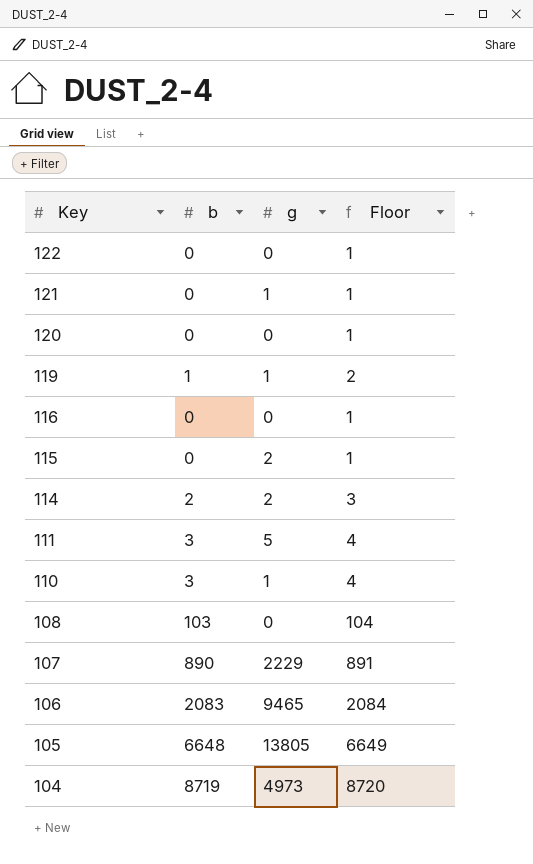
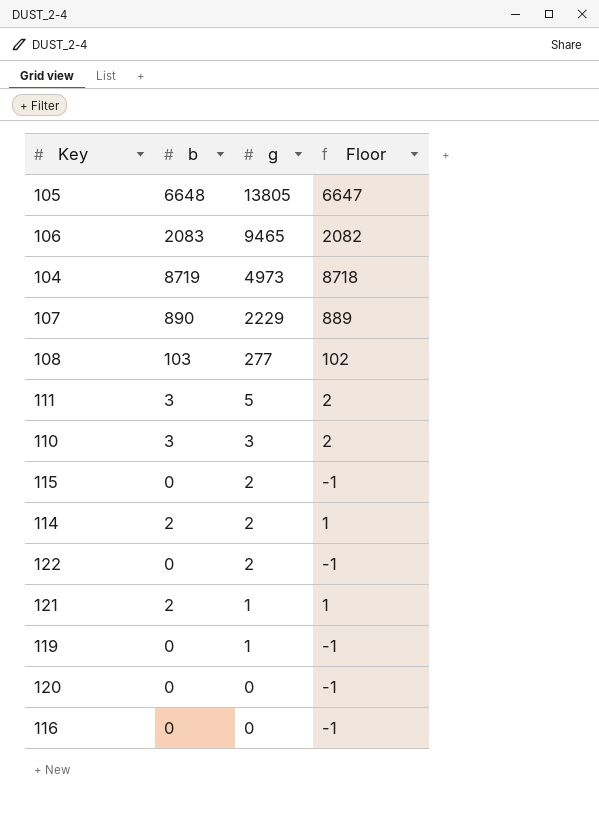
row order: Key descending -> g descending
column Floor | formula: [b] + 1 -> [b] - 1
108 | g: 0 -> 277
110 | g: 1 -> 3
122 | g: 0 -> 2
121 | b: 0 -> 2
119 | b: 1 -> 0

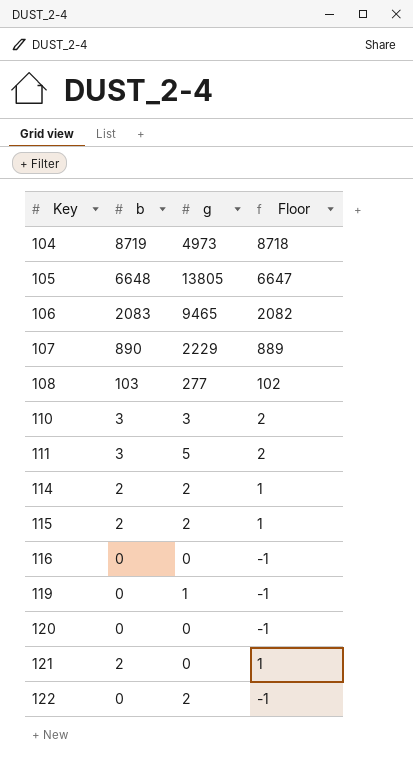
row order: g descending -> Key ascending
115 | b: 0 -> 2
115 | Floor: -1 -> 1
121 | g: 1 -> 0

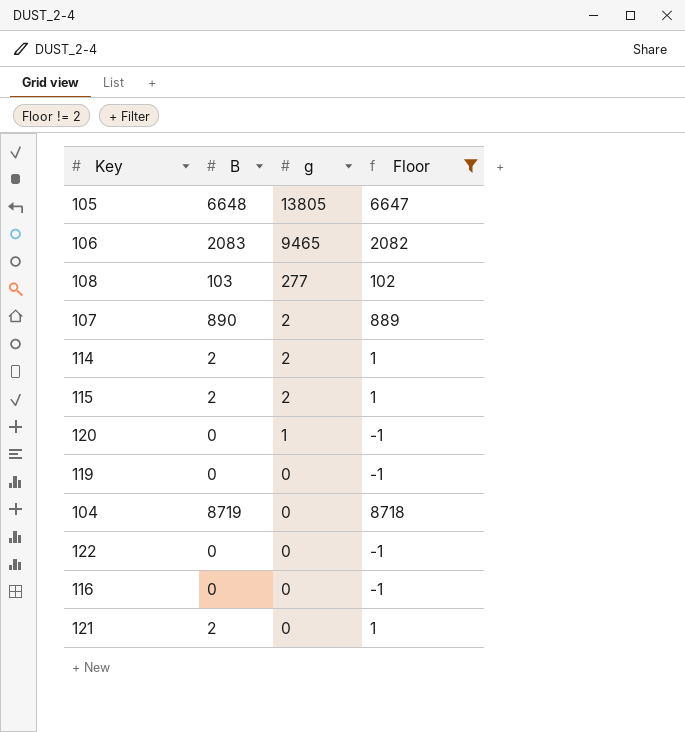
filter: none -> Floor != 2
row order: Key ascending -> g descending
column name: b -> B
107 | g: 2229 -> 2
120 | g: 0 -> 1
119 | g: 1 -> 0
104 | g: 4973 -> 0
122 | g: 2 -> 0

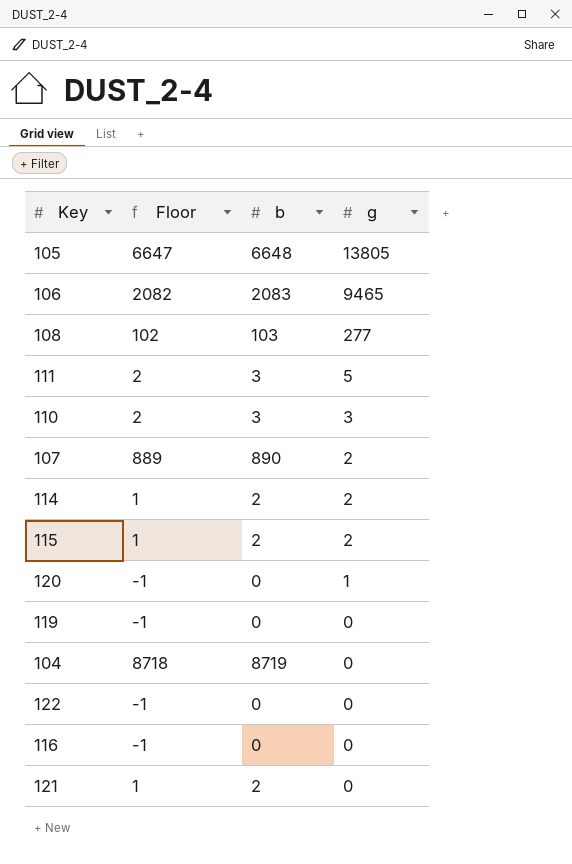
filter: Floor != 2 -> none
column Floor | position: 4 -> 2
column name: B -> b

